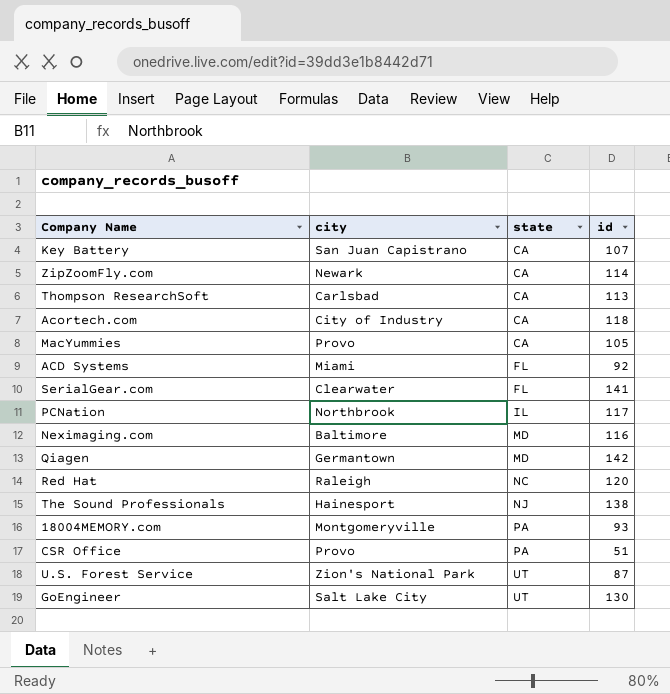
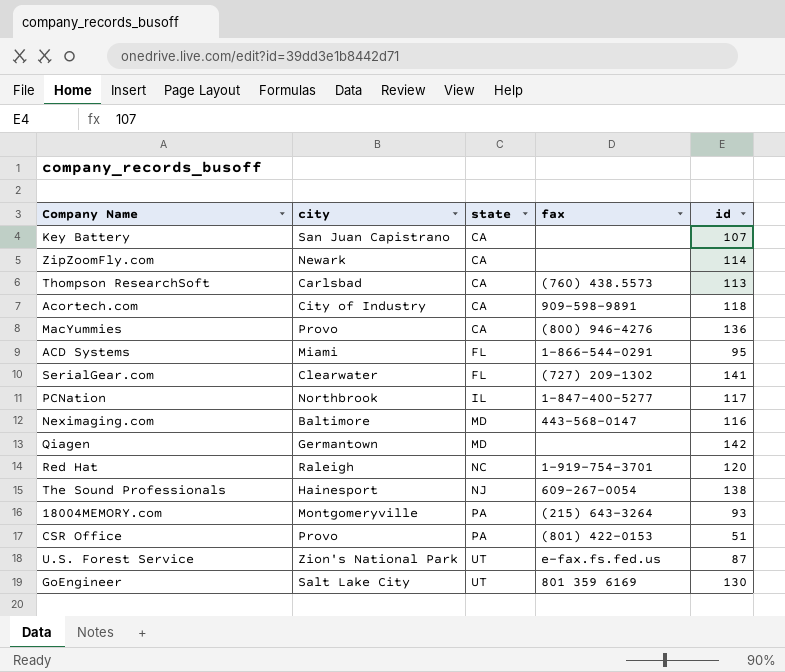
column fax | position: none -> 4
MacYummies | id: 105 -> 136
ACD Systems | id: 92 -> 95

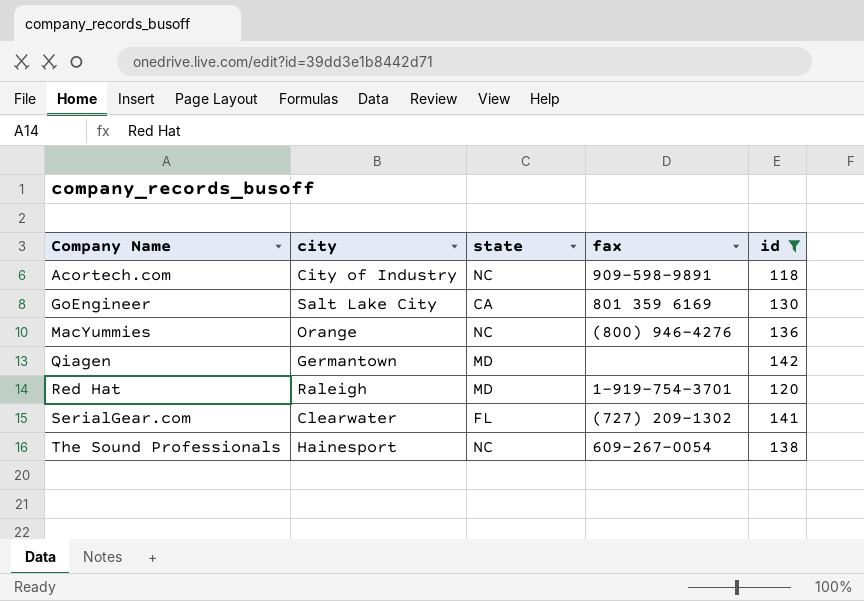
filter: none -> id >= 118
row order: state ascending -> Company Name ascending
Acortech.com | state: CA -> NC
GoEngineer | state: UT -> CA
MacYummies | city: Provo -> Orange
MacYummies | state: CA -> NC
Red Hat | state: NC -> MD
The Sound Professionals | state: NJ -> NC

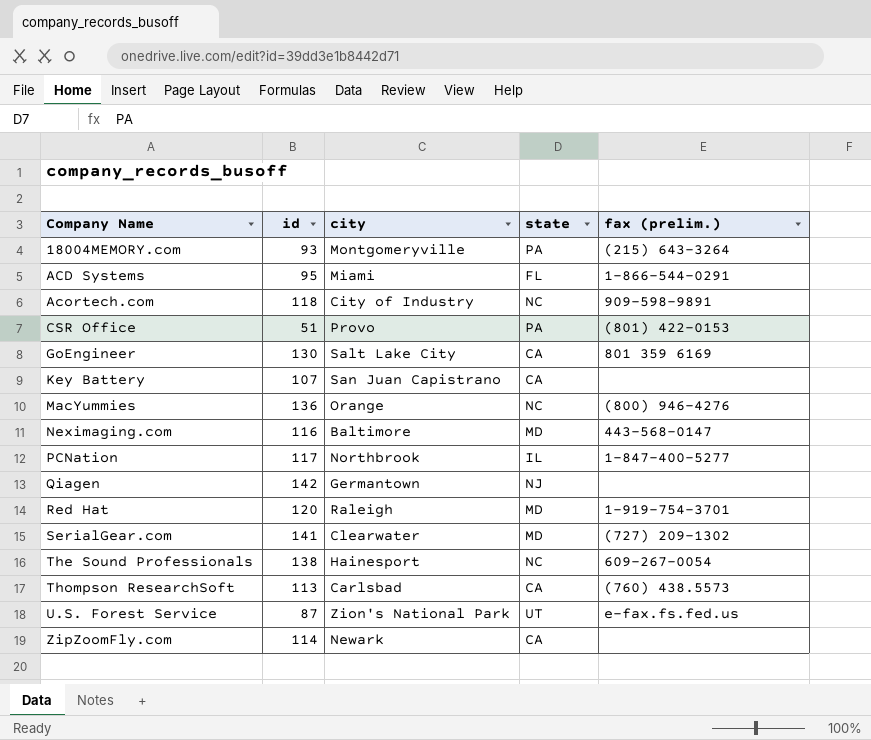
filter: id >= 118 -> none
column id | position: 5 -> 2
column name: fax -> fax (prelim.)
Qiagen | state: MD -> NJ
SerialGear.com | state: FL -> MD

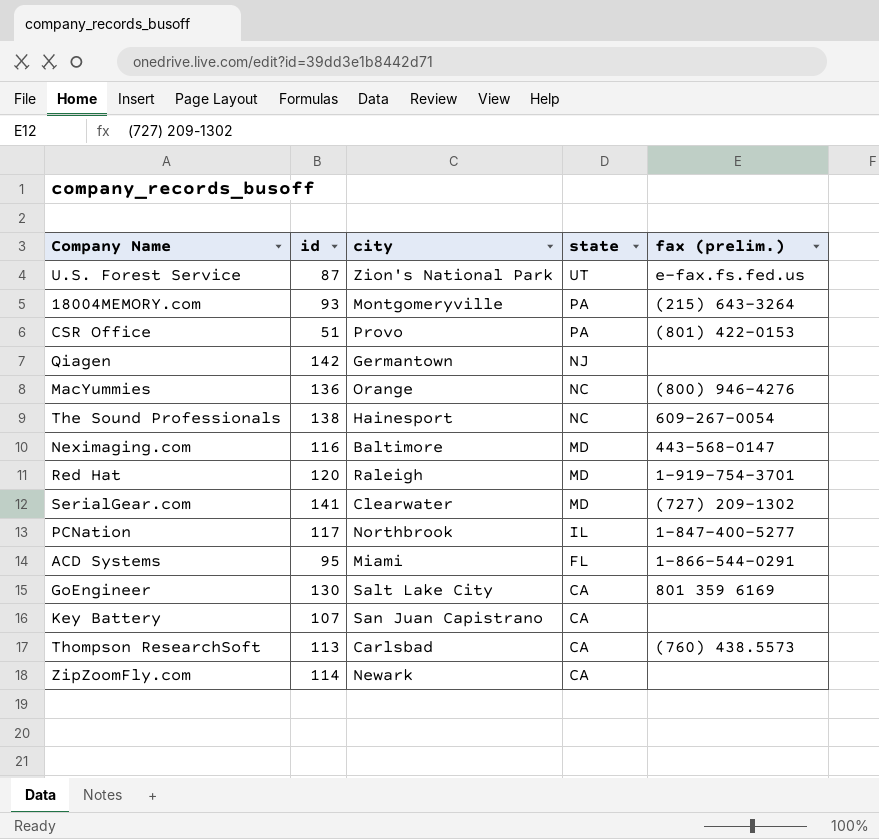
row order: Company Name ascending -> state descending
row Acortech.com: 118 | City of Industry | NC | 909-598-9891 -> none

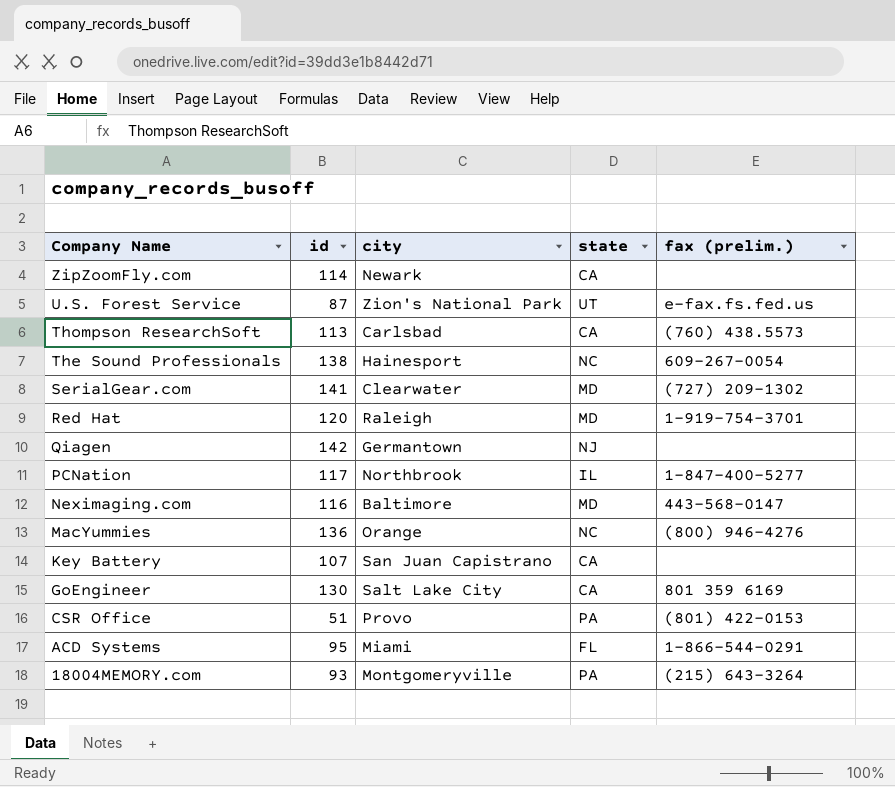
row order: state descending -> Company Name descending

